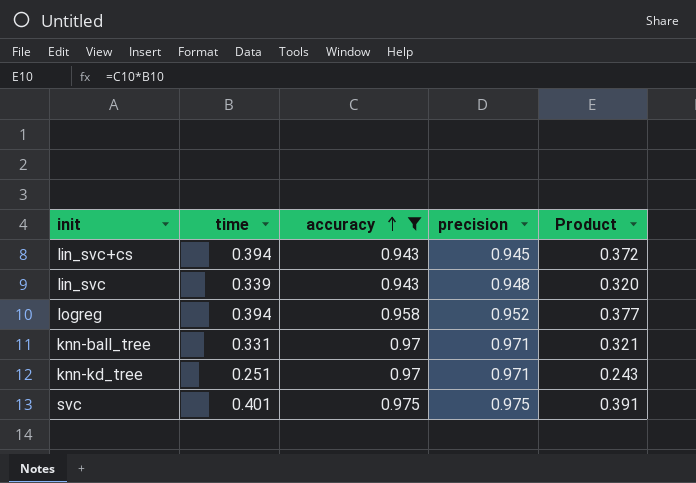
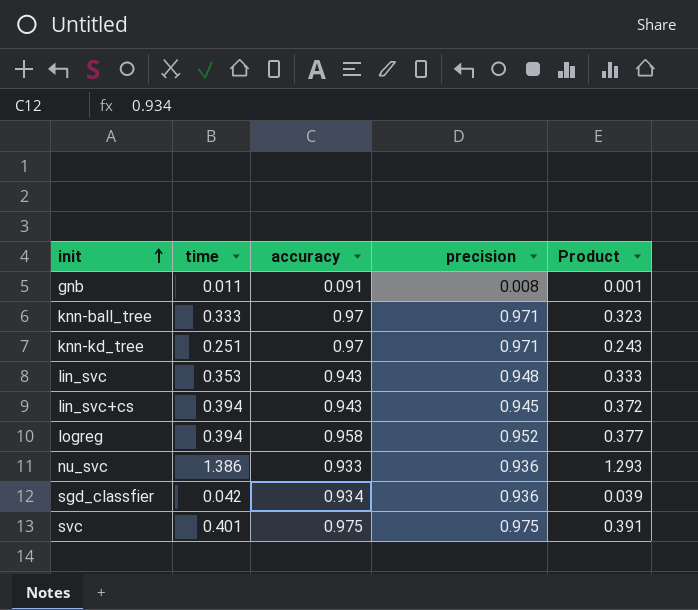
filter: accuracy >= 0.943 -> none
row order: accuracy ascending -> init ascending
knn-ball_tree | time: 0.331 -> 0.333
knn-ball_tree | Product: 0.321 -> 0.323
lin_svc | time: 0.339 -> 0.353
lin_svc | Product: 0.320 -> 0.333

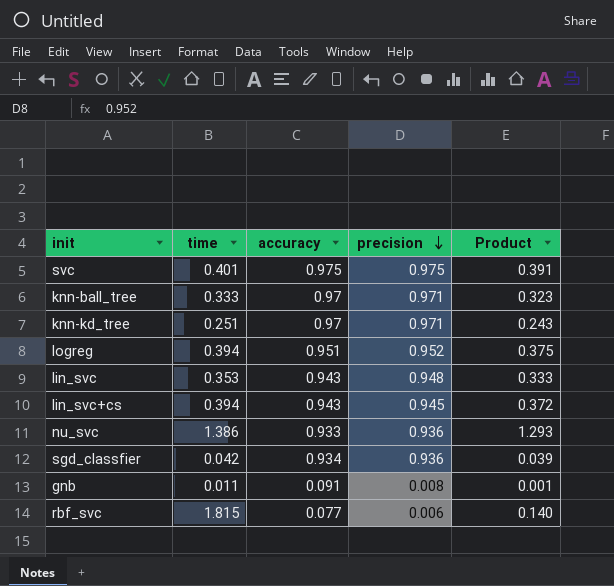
row order: init ascending -> precision descending
logreg | accuracy: 0.958 -> 0.951
logreg | Product: 0.377 -> 0.375
row rbf_svc: none -> 1.815 | 0.077 | 0.006 | 0.140

